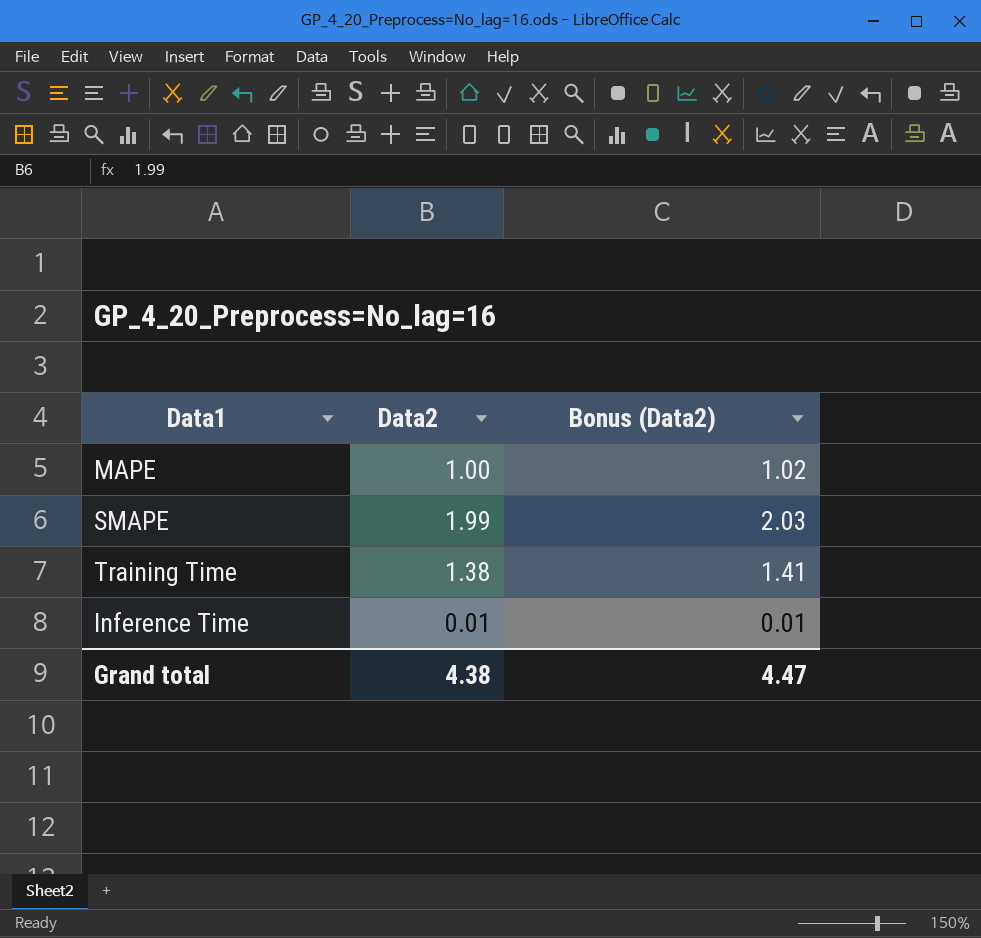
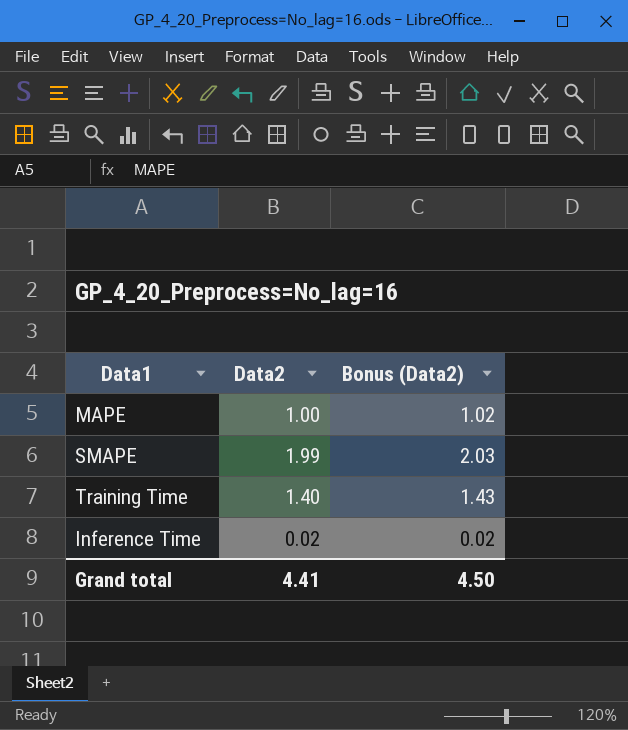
Training Time | Data2: 1.38 -> 1.40
Training Time | Bonus (Data2): 1.41 -> 1.43
Inference Time | Data2: 0.01 -> 0.02
Inference Time | Bonus (Data2): 0.01 -> 0.02
Grand total | Data2: 4.38 -> 4.41
Grand total | Bonus (Data2): 4.47 -> 4.50

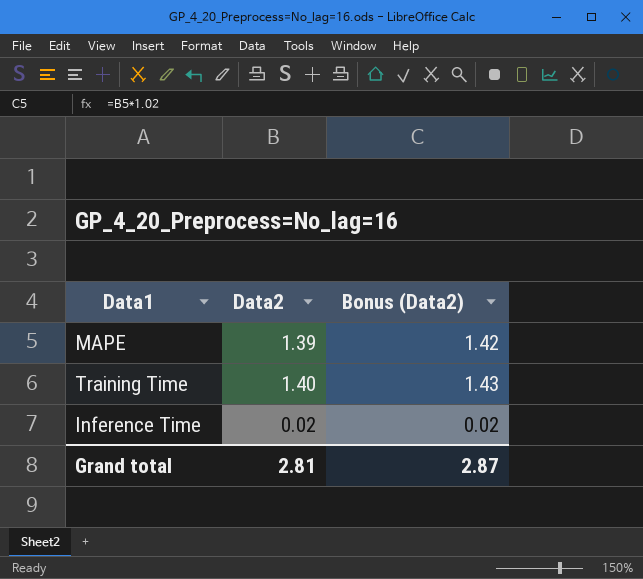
row SMAPE: 1.99 | 2.03 -> none
MAPE | Data2: 1.00 -> 1.39
MAPE | Bonus (Data2): 1.02 -> 1.42
Grand total | Data2: 4.41 -> 2.81
Grand total | Bonus (Data2): 4.50 -> 2.87

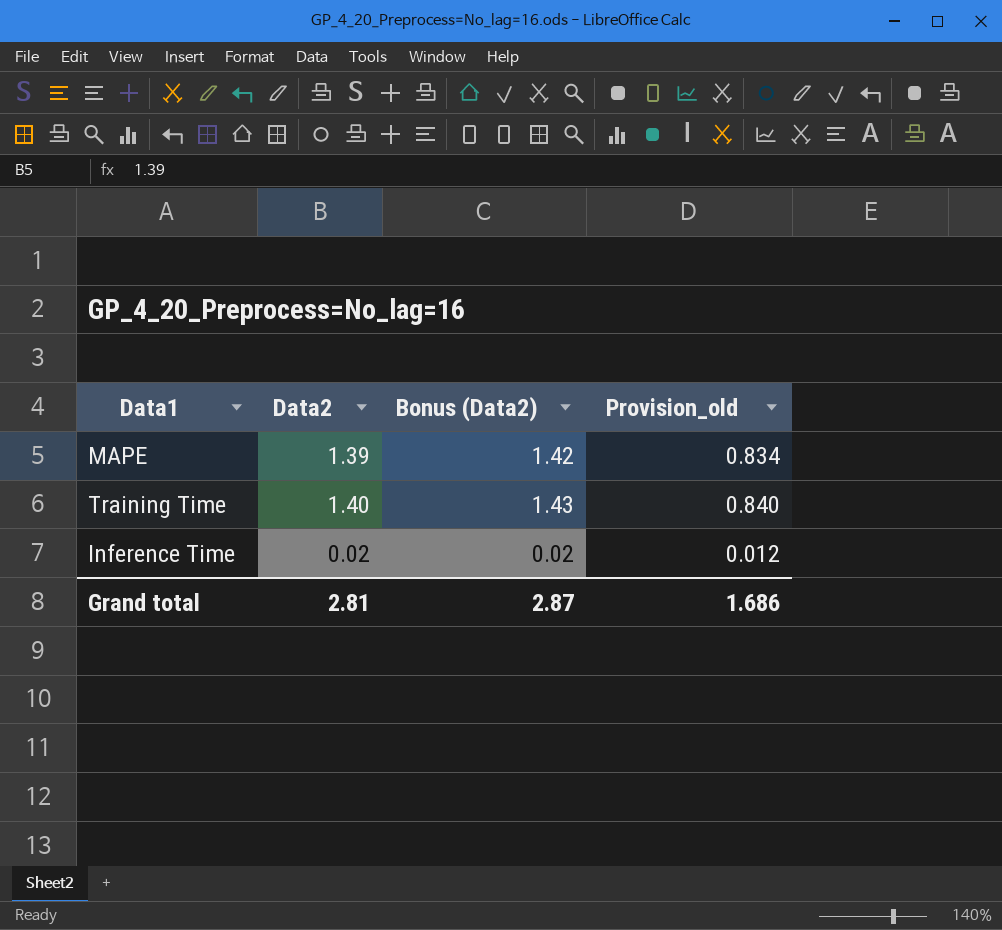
column Provision_old | formula: none -> [Data2] * 0.6

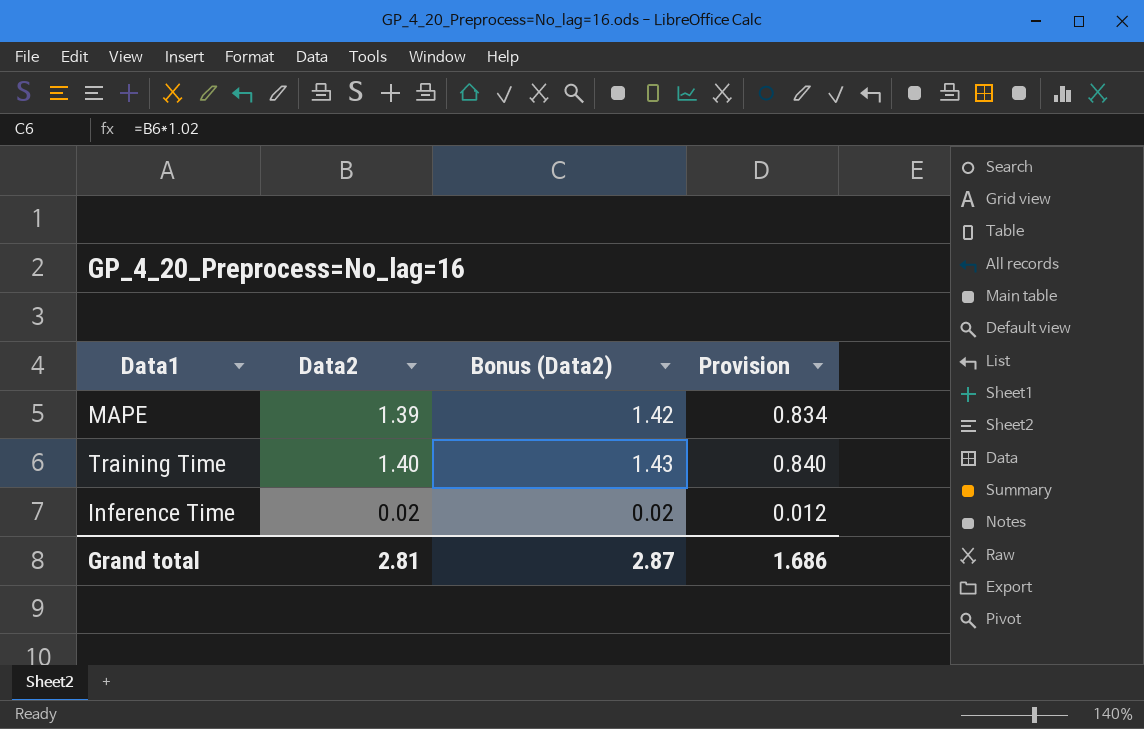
column name: Provision_old -> Provision

